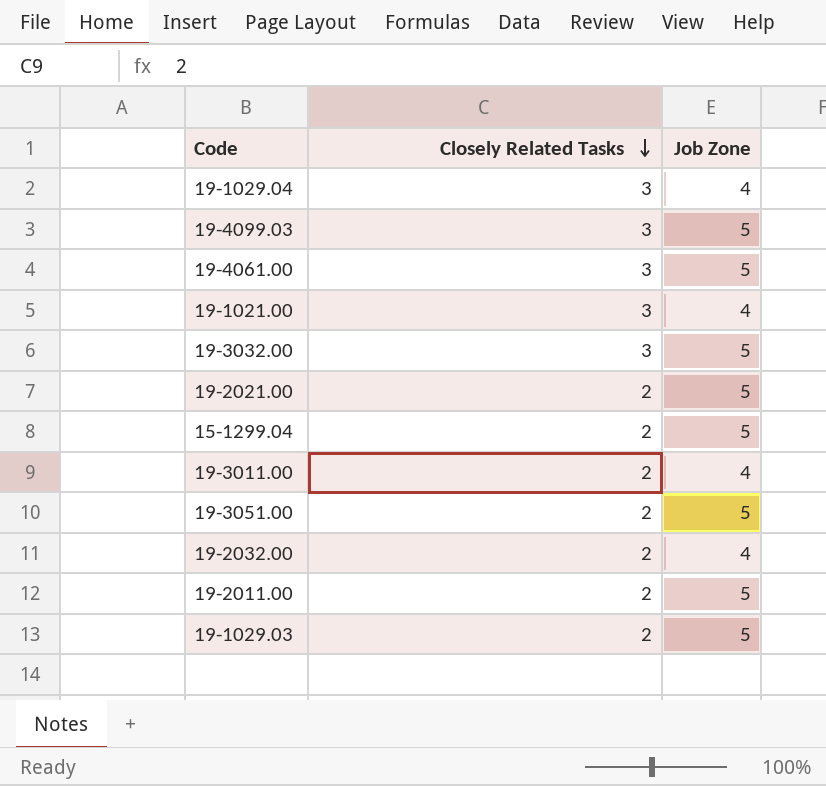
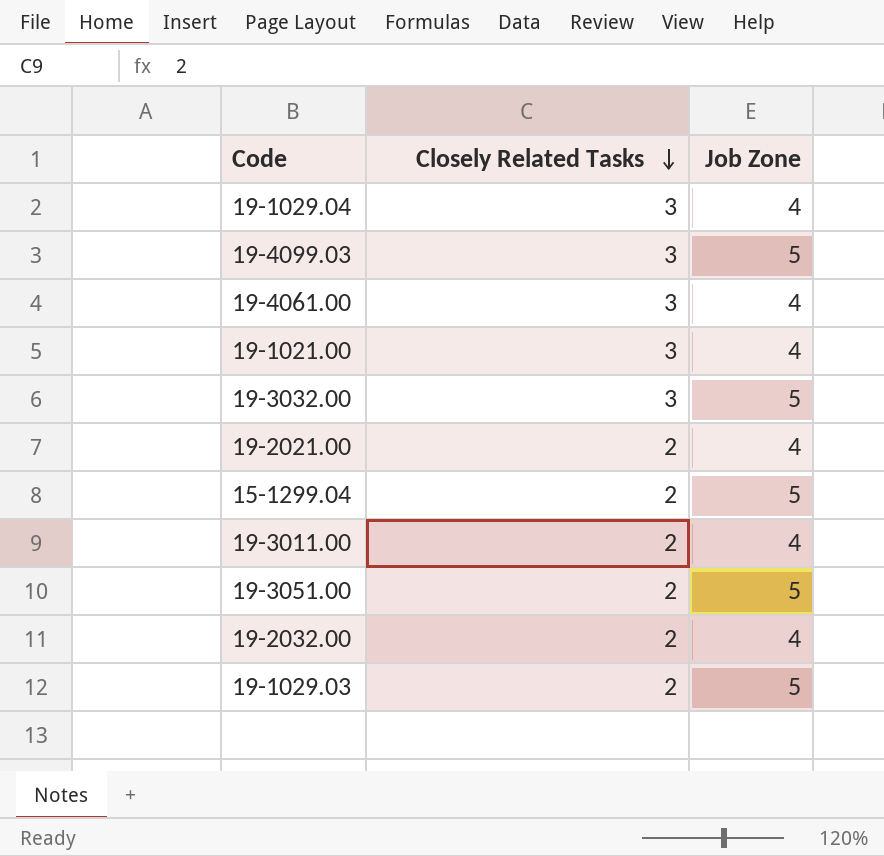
row 19-2011.00: 2 | 5 -> none
19-4061.00 | Job Zone: 5 -> 4
19-2021.00 | Job Zone: 5 -> 4

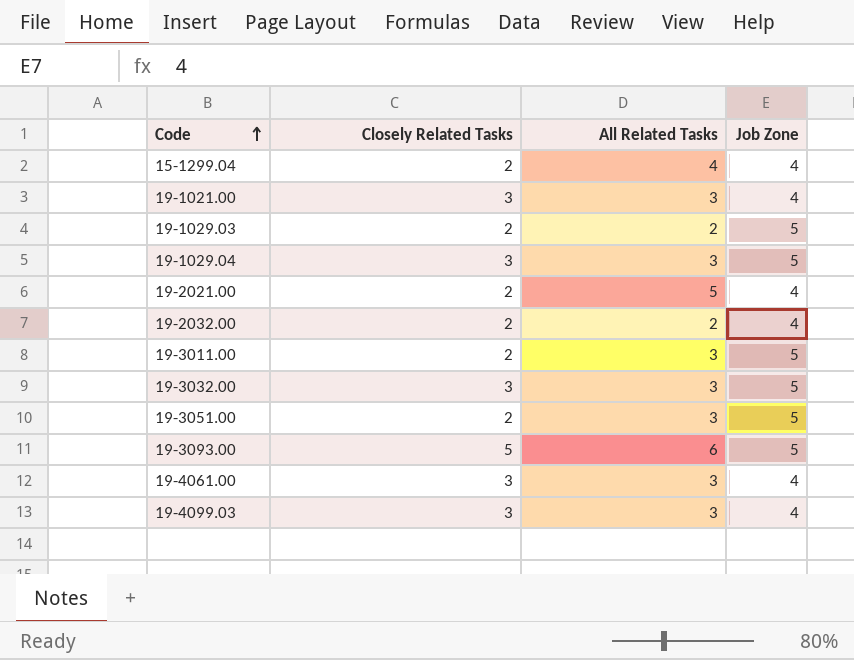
row order: Closely Related Tasks descending -> Code ascending
column All Related Tasks | position: none -> 3
15-1299.04 | Job Zone: 5 -> 4
19-1029.04 | Job Zone: 4 -> 5
19-3011.00 | Job Zone: 4 -> 5
row 19-3093.00: none -> 5 | 6 | 5
19-4099.03 | Job Zone: 5 -> 4

